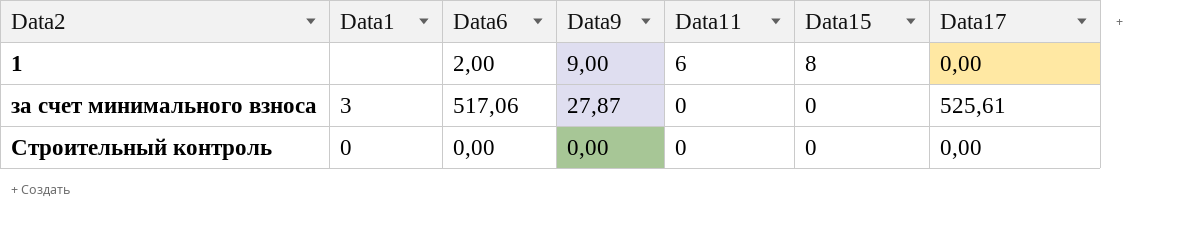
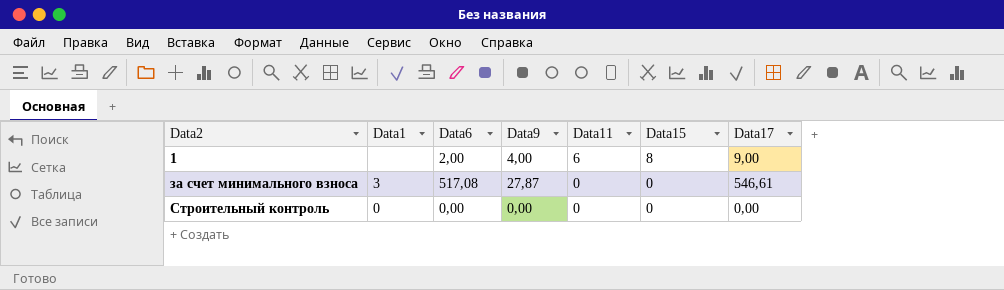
1 | Data9: 9,00 -> 4,00
1 | Data17: 0,00 -> 9,00
за счет минимального взноса | Data6: 517,06 -> 517,08
за счет минимального взноса | Data17: 525,61 -> 546,61

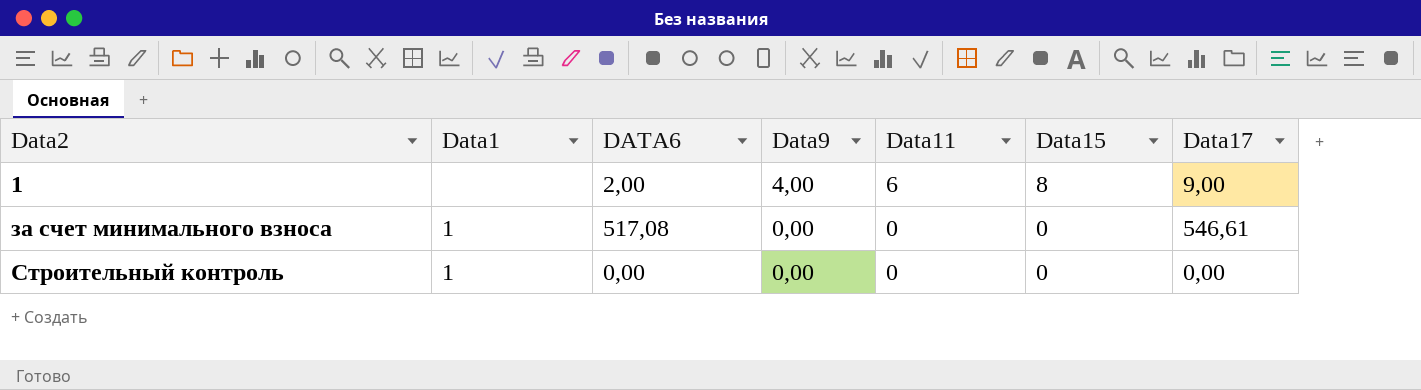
column name: Data6 -> DATA6
за счет минимального взноса | Data1: 3 -> 1
за счет минимального взноса | Data9: 27,87 -> 0,00
Строительный контроль | Data1: 0 -> 1

